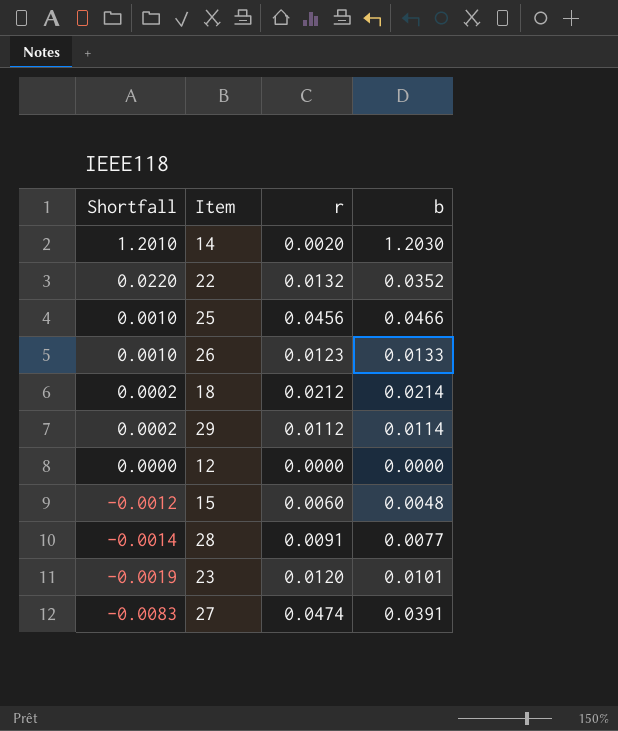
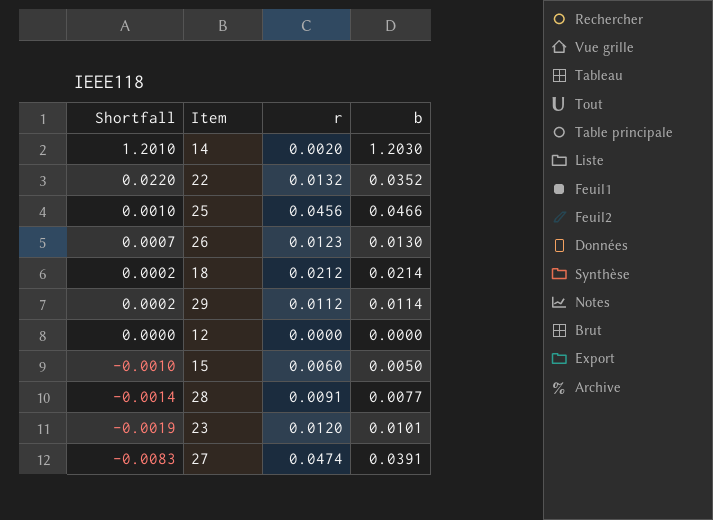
26 | Shortfall: 0.0010 -> 0.0007
26 | b: 0.0133 -> 0.0130
15 | Shortfall: -0.0012 -> -0.0010
15 | b: 0.0048 -> 0.0050

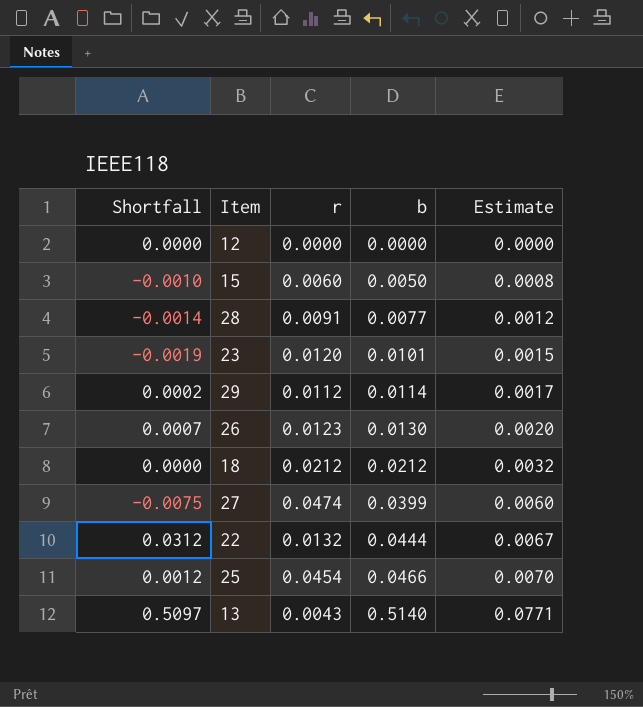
row order: Shortfall descending -> b ascending
column Estimate | formula: none -> [b] * 0.15
row 14: 1.2010 | 0.0020 | 1.2030 -> none
18 | Shortfall: 0.0002 -> 0.0000
18 | b: 0.0214 -> 0.0212
27 | Shortfall: -0.0083 -> -0.0075
27 | b: 0.0391 -> 0.0399
22 | Shortfall: 0.0220 -> 0.0312
22 | b: 0.0352 -> 0.0444
25 | Shortfall: 0.0010 -> 0.0012
25 | r: 0.0456 -> 0.0454
row 13: none -> 0.5097 | 0.0043 | 0.5140 | 0.0771

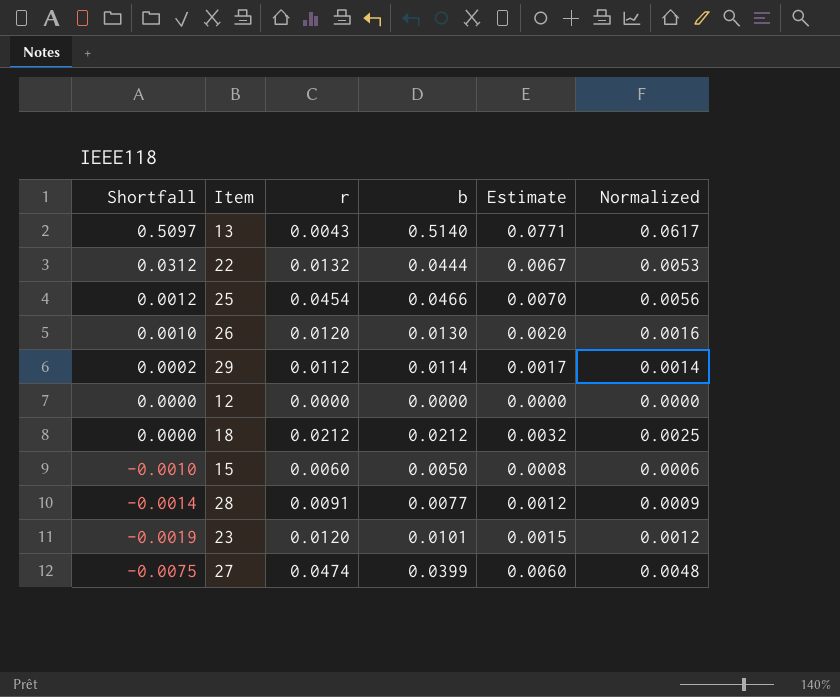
row order: b ascending -> Shortfall descending
column Normalized | formula: none -> [b] * 0.12
26 | Shortfall: 0.0007 -> 0.0010
26 | r: 0.0123 -> 0.0120

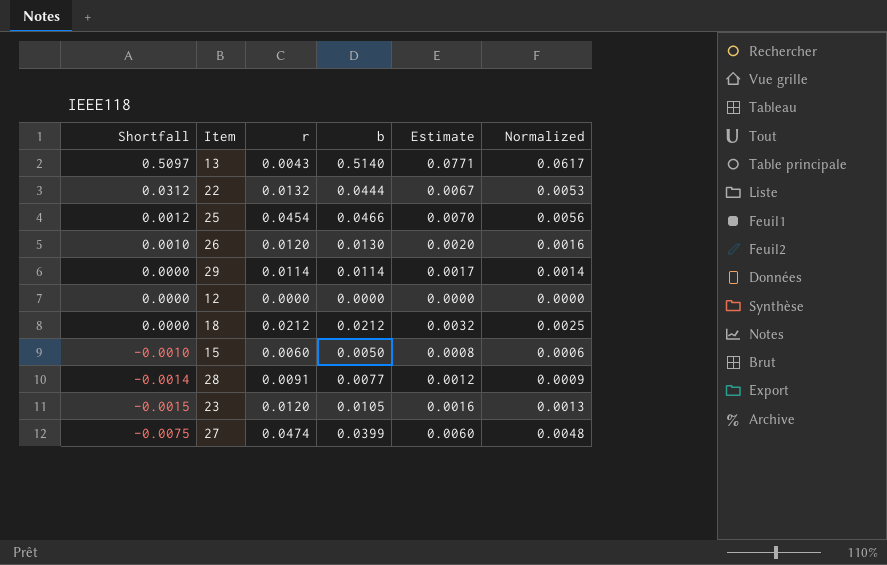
29 | Shortfall: 0.0002 -> 0.0000
29 | r: 0.0112 -> 0.0114
23 | Shortfall: -0.0019 -> -0.0015
23 | b: 0.0101 -> 0.0105
23 | Estimate: 0.0015 -> 0.0016
23 | Normalized: 0.0012 -> 0.0013

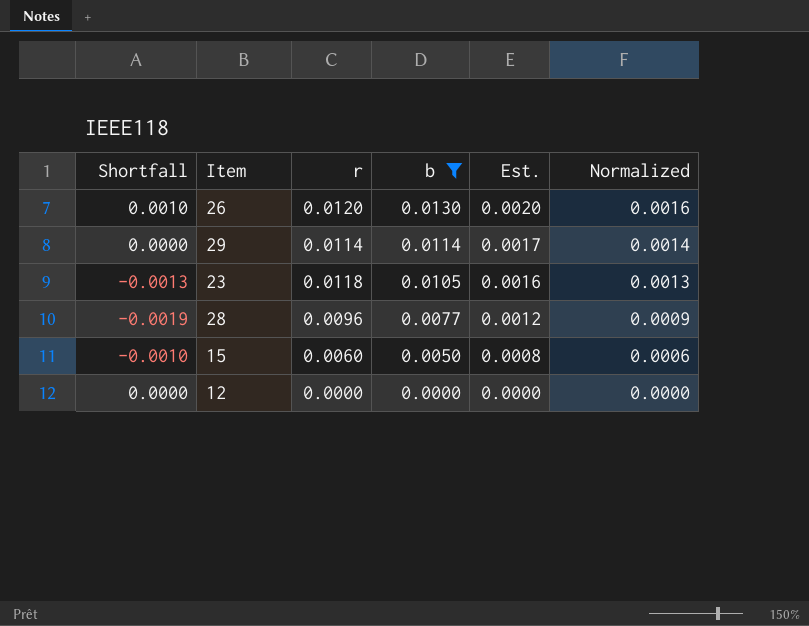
filter: none -> b <= 0.0130
row order: Shortfall descending -> b descending
column name: Estimate -> Est.
23 | Shortfall: -0.0015 -> -0.0013
23 | r: 0.0120 -> 0.0118
28 | Shortfall: -0.0014 -> -0.0019
28 | r: 0.0091 -> 0.0096

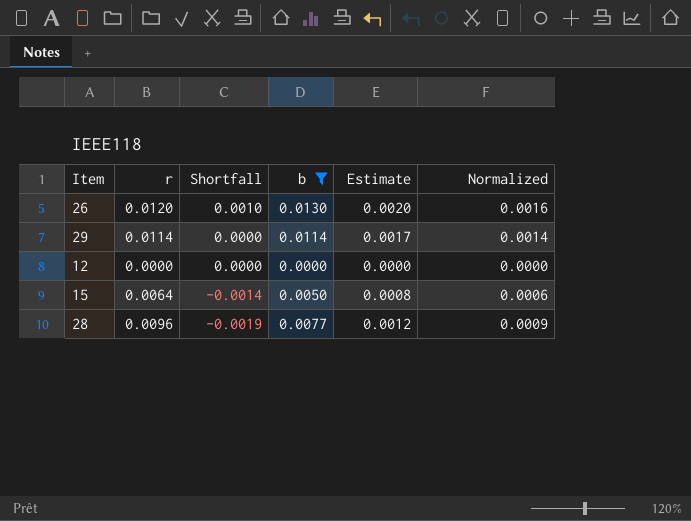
row order: b descending -> Shortfall descending
column Shortfall | position: 1 -> 3
column name: Est. -> Estimate
row 23: -0.0013 | 0.0118 | 0.0105 | 0.0016 | 0.0013 -> none
15 | r: 0.0060 -> 0.0064
15 | Shortfall: -0.0010 -> -0.0014

